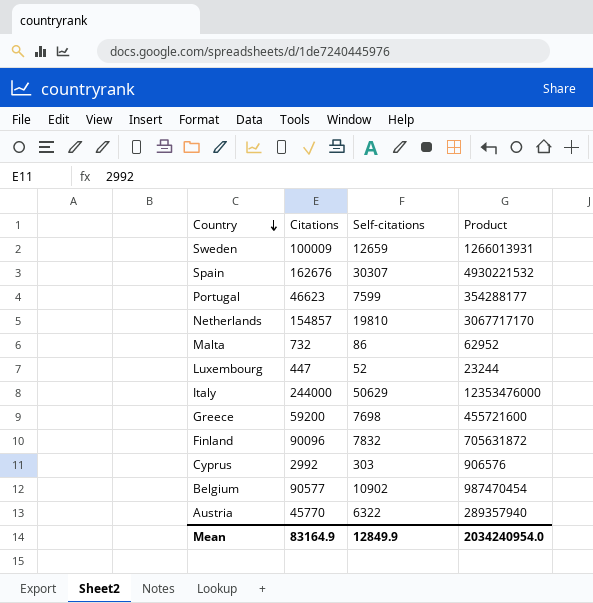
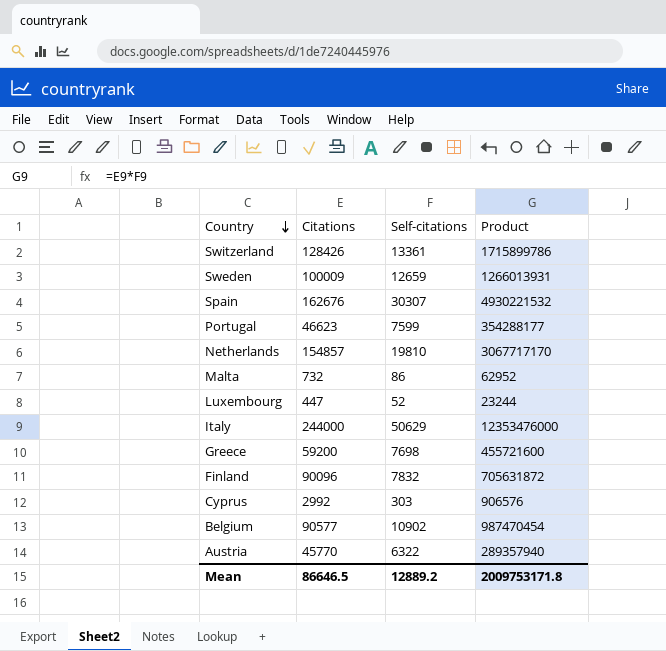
row Switzerland: none -> 128426 | 13361 | 1715899786
Mean | Citations: 83164.9 -> 86646.5
Mean | Self-citations: 12849.9 -> 12889.2
Mean | Product: 2034240954.0 -> 2009753171.8

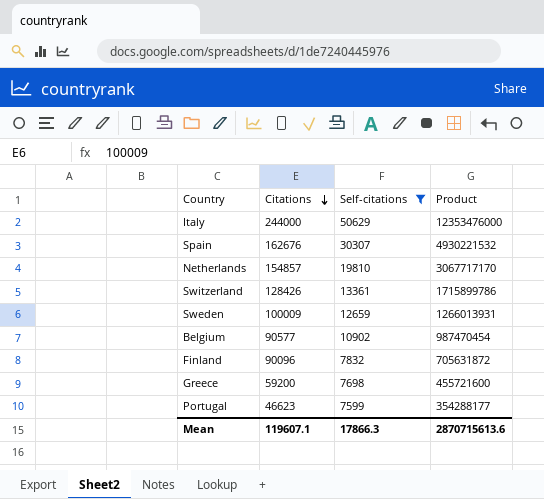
filter: none -> Self-citations >= 7599
row order: Country descending -> Citations descending
Mean | Citations: 86646.5 -> 119607.1
Mean | Self-citations: 12889.2 -> 17866.3
Mean | Product: 2009753171.8 -> 2870715613.6

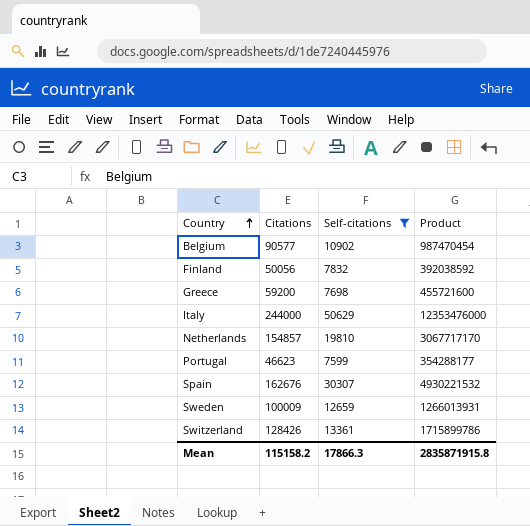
row order: Citations descending -> Country ascending
Finland | Citations: 90096 -> 50056
Finland | Product: 705631872 -> 392038592
Mean | Citations: 119607.1 -> 115158.2
Mean | Product: 2870715613.6 -> 2835871915.8

